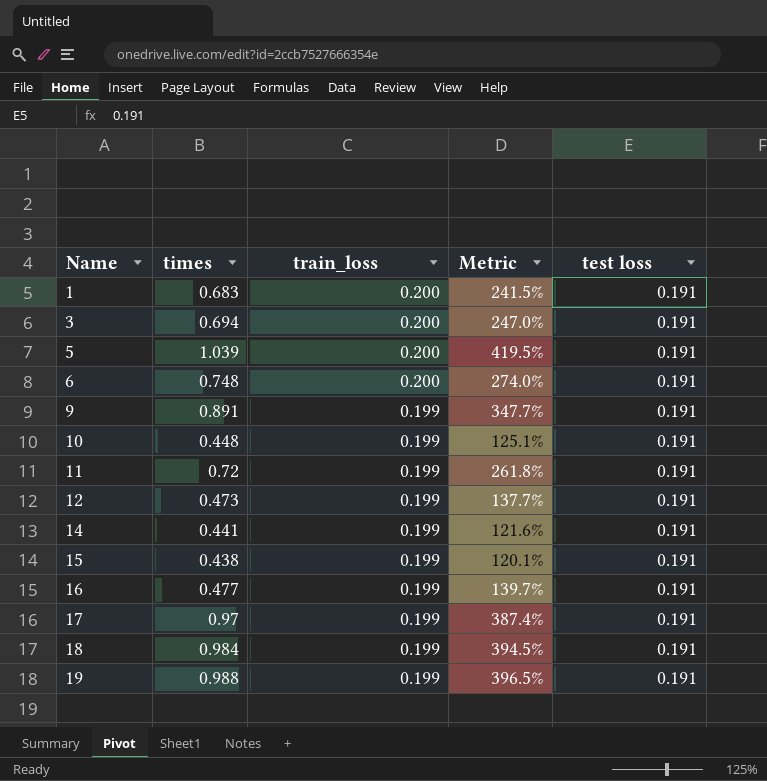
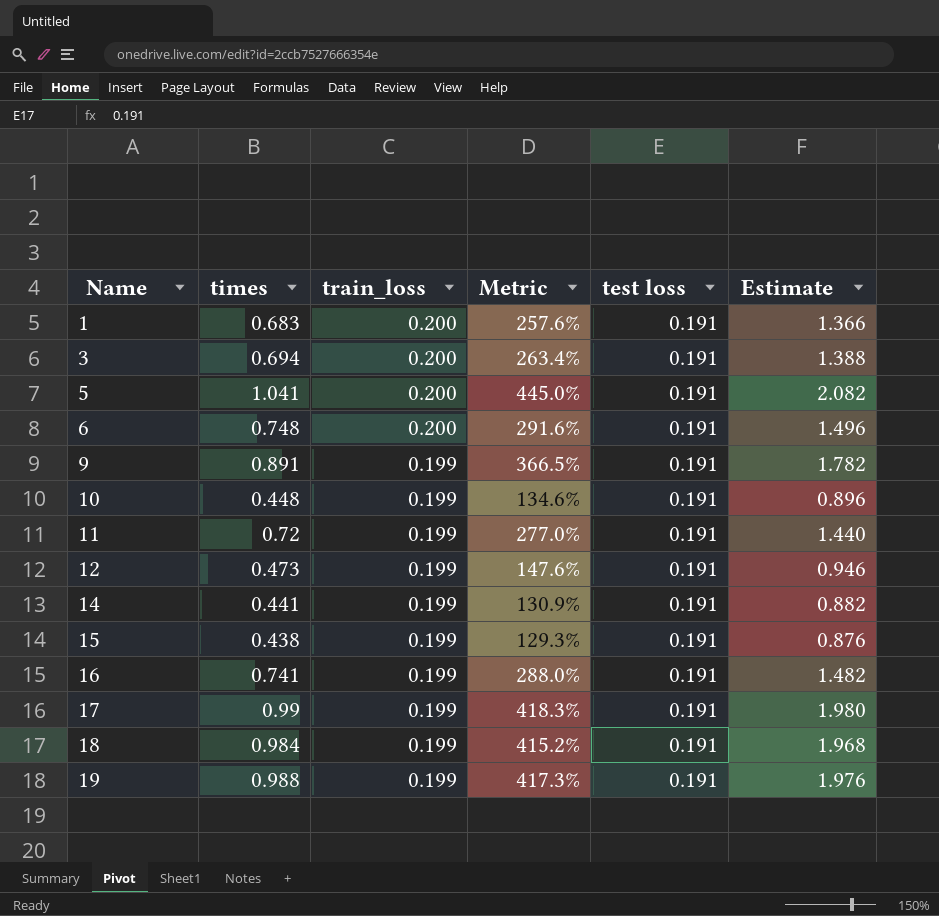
column Metric | formula: ([times] - [train_loss]) / [train_loss] -> ([times] - [test loss]) / [test loss]
column Estimate | formula: none -> [times] * 2
5 | times: 1.039 -> 1.041
16 | times: 0.477 -> 0.741
17 | times: 0.97 -> 0.99

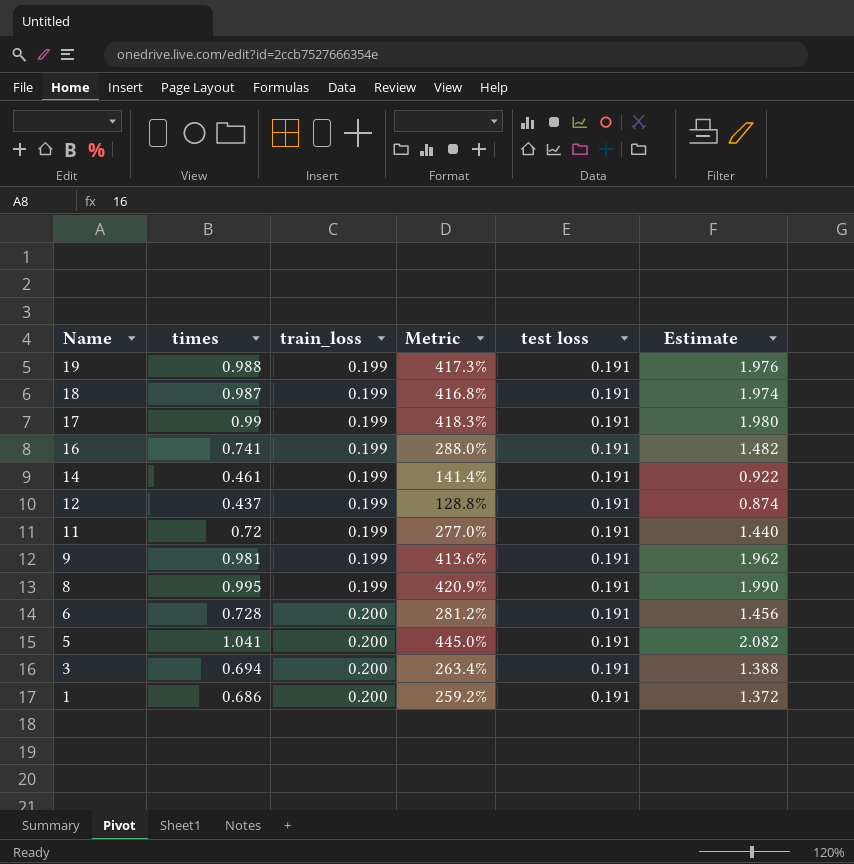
row order: Name ascending -> Name descending
row 10: 0.448 | 0.199 | 134.6% | 0.191 | 0.896 -> none
row 15: 0.438 | 0.199 | 129.3% | 0.191 | 0.876 -> none
18 | times: 0.984 -> 0.987
18 | Metric: 415.2% -> 416.8%
18 | Estimate: 1.968 -> 1.974
14 | times: 0.441 -> 0.461
14 | Metric: 130.9% -> 141.4%
14 | Estimate: 0.882 -> 0.922
12 | times: 0.473 -> 0.437
12 | Metric: 147.6% -> 128.8%
12 | Estimate: 0.946 -> 0.874
9 | times: 0.891 -> 0.981
9 | Metric: 366.5% -> 413.6%
9 | Estimate: 1.782 -> 1.962
row 8: none -> 0.995 | 0.199 | 420.9% | 0.191 | 1.990
6 | times: 0.748 -> 0.728
6 | Metric: 291.6% -> 281.2%
6 | Estimate: 1.496 -> 1.456
1 | times: 0.683 -> 0.686
1 | Metric: 257.6% -> 259.2%
1 | Estimate: 1.366 -> 1.372

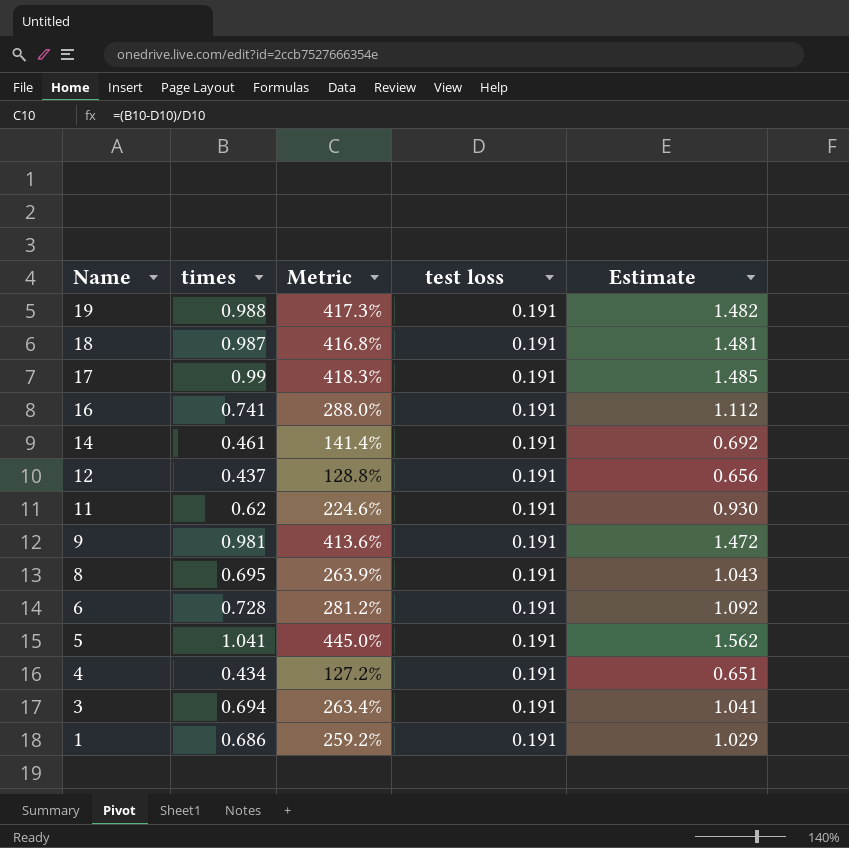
column train_loss | position: 3 -> none
column Estimate | formula: [times] * 2 -> [times] * 1.5
11 | times: 0.72 -> 0.62
11 | Metric: 277.0% -> 224.6%
8 | times: 0.995 -> 0.695
8 | Metric: 420.9% -> 263.9%
row 4: none -> 0.434 | 127.2% | 0.191 | 0.651

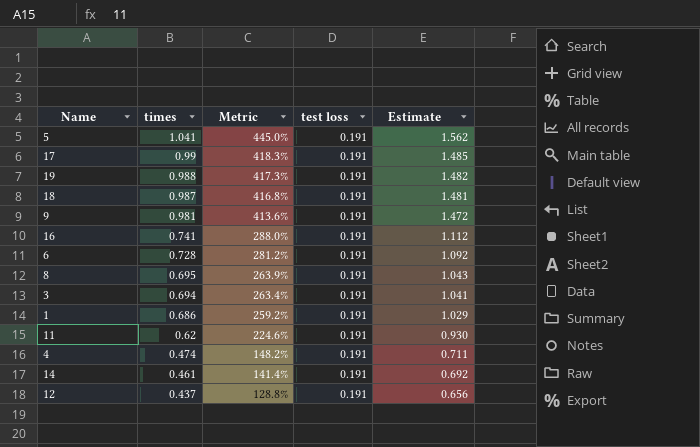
row order: Name descending -> times descending
4 | times: 0.434 -> 0.474
4 | Metric: 127.2% -> 148.2%
4 | Estimate: 0.651 -> 0.711

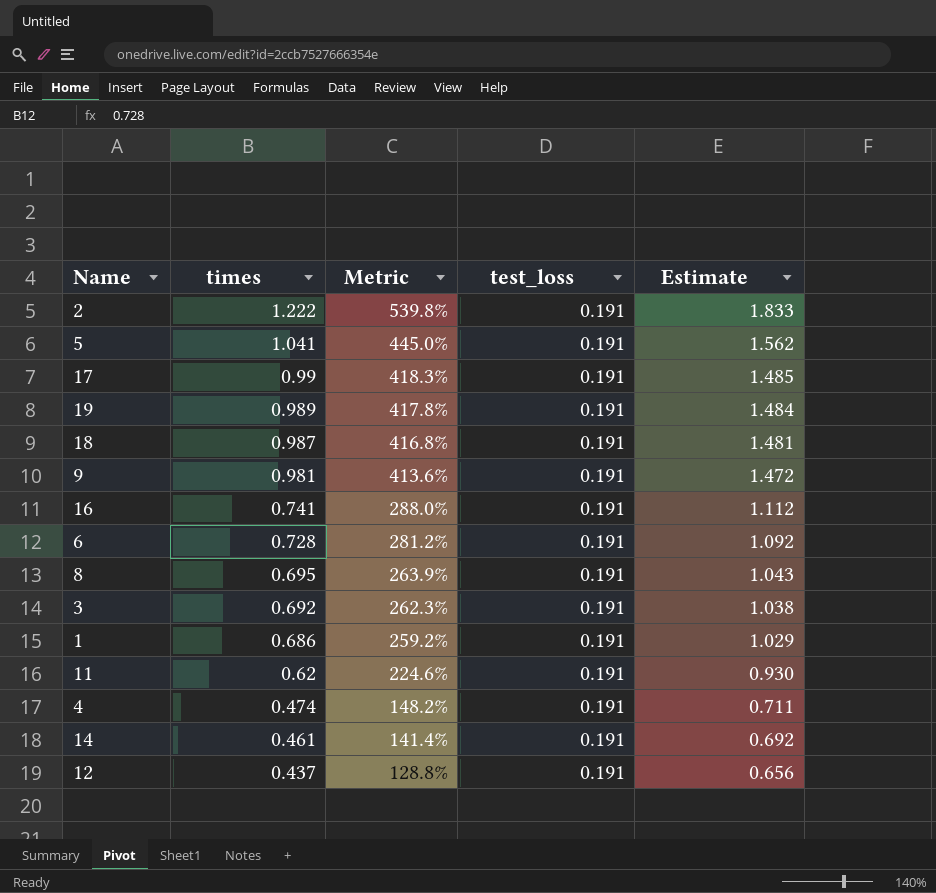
column name: test loss -> test_loss
row 2: none -> 1.222 | 539.8% | 0.191 | 1.833
19 | times: 0.988 -> 0.989
19 | Metric: 417.3% -> 417.8%
19 | Estimate: 1.482 -> 1.484
3 | times: 0.694 -> 0.692
3 | Metric: 263.4% -> 262.3%
3 | Estimate: 1.041 -> 1.038

